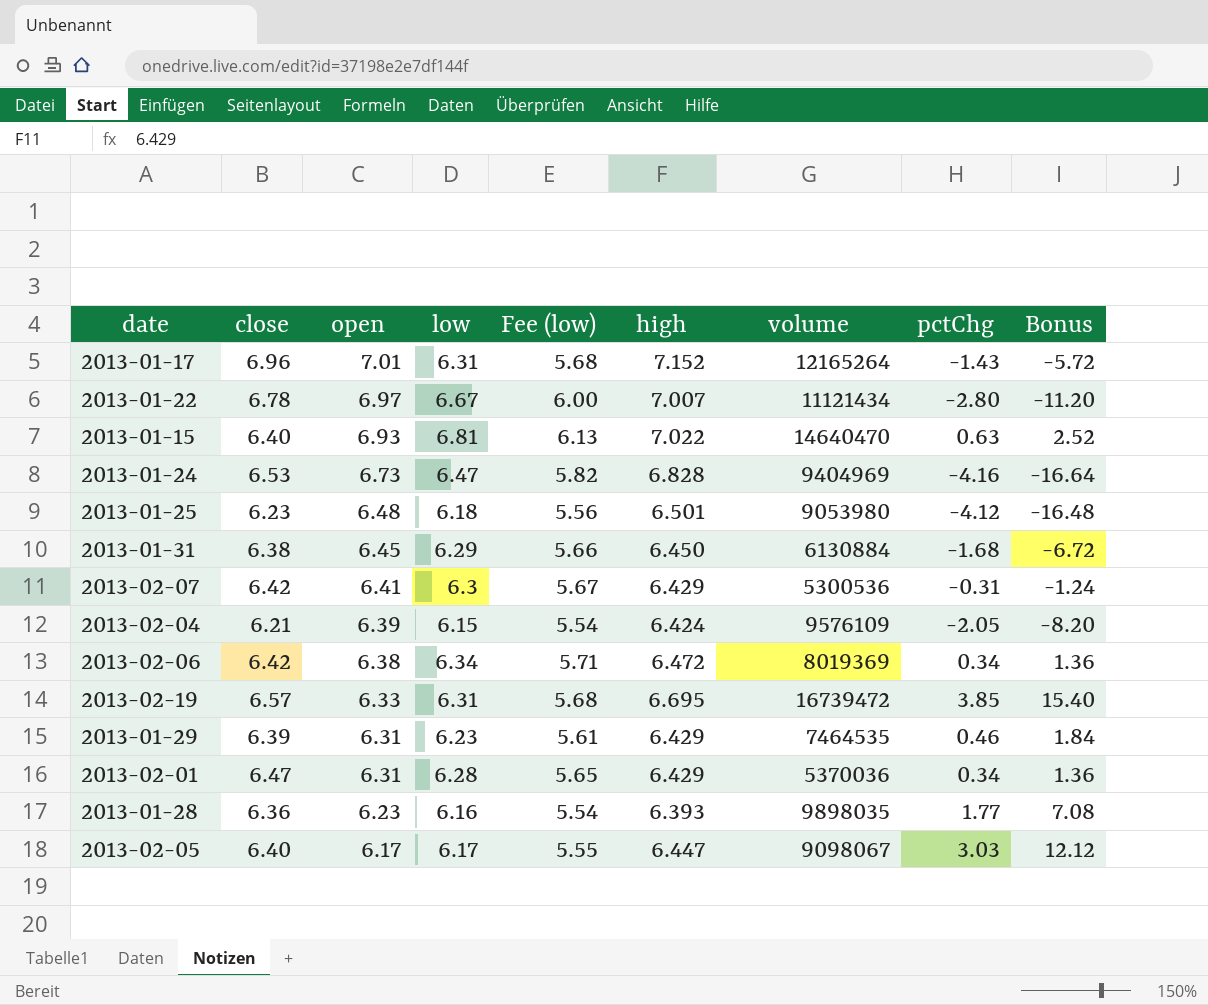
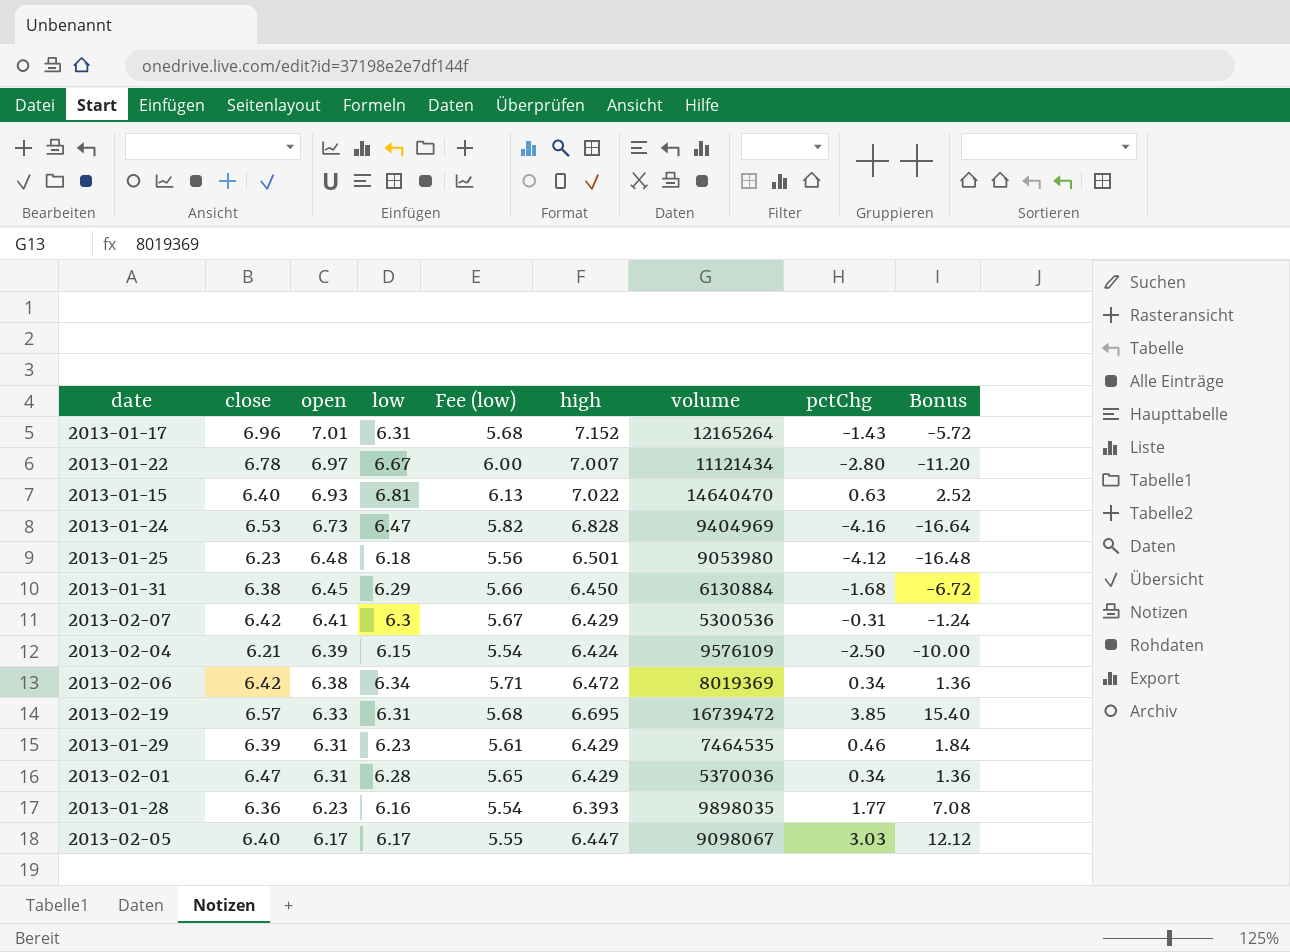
2013-02-04 | pctChg: -2.05 -> -2.50
2013-02-04 | Bonus: -8.20 -> -10.00

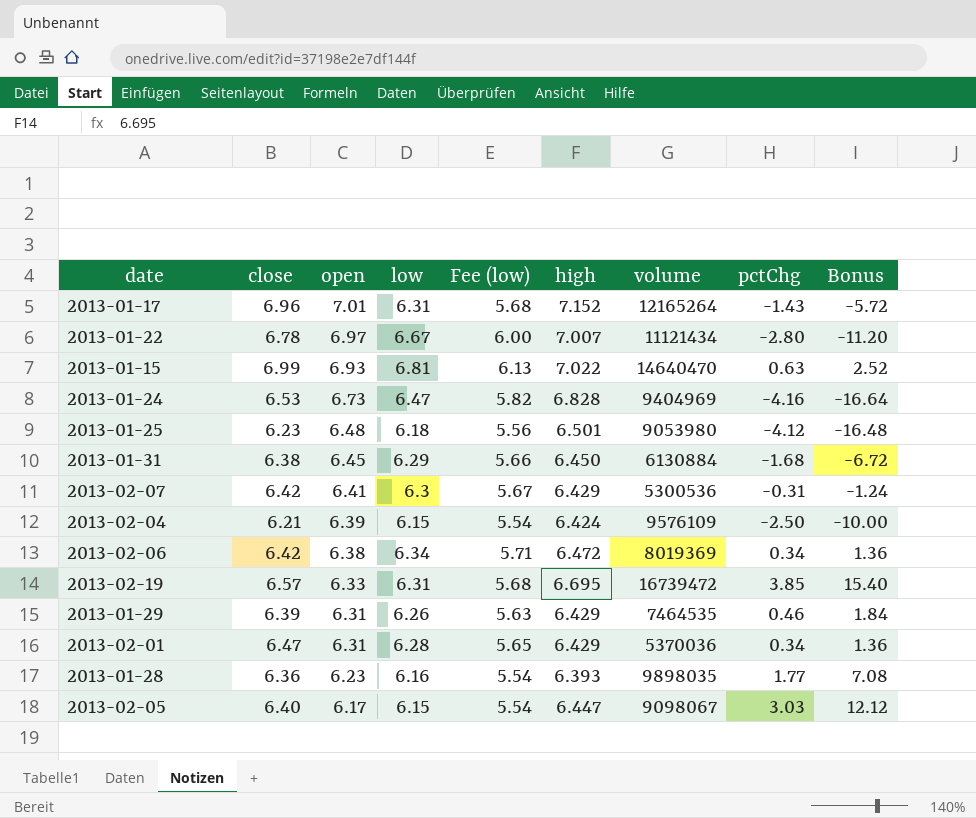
2013-01-15 | close: 6.40 -> 6.99
2013-01-29 | low: 6.23 -> 6.26
2013-01-29 | Fee (low): 5.61 -> 5.63
2013-02-05 | low: 6.17 -> 6.15
2013-02-05 | Fee (low): 5.55 -> 5.54

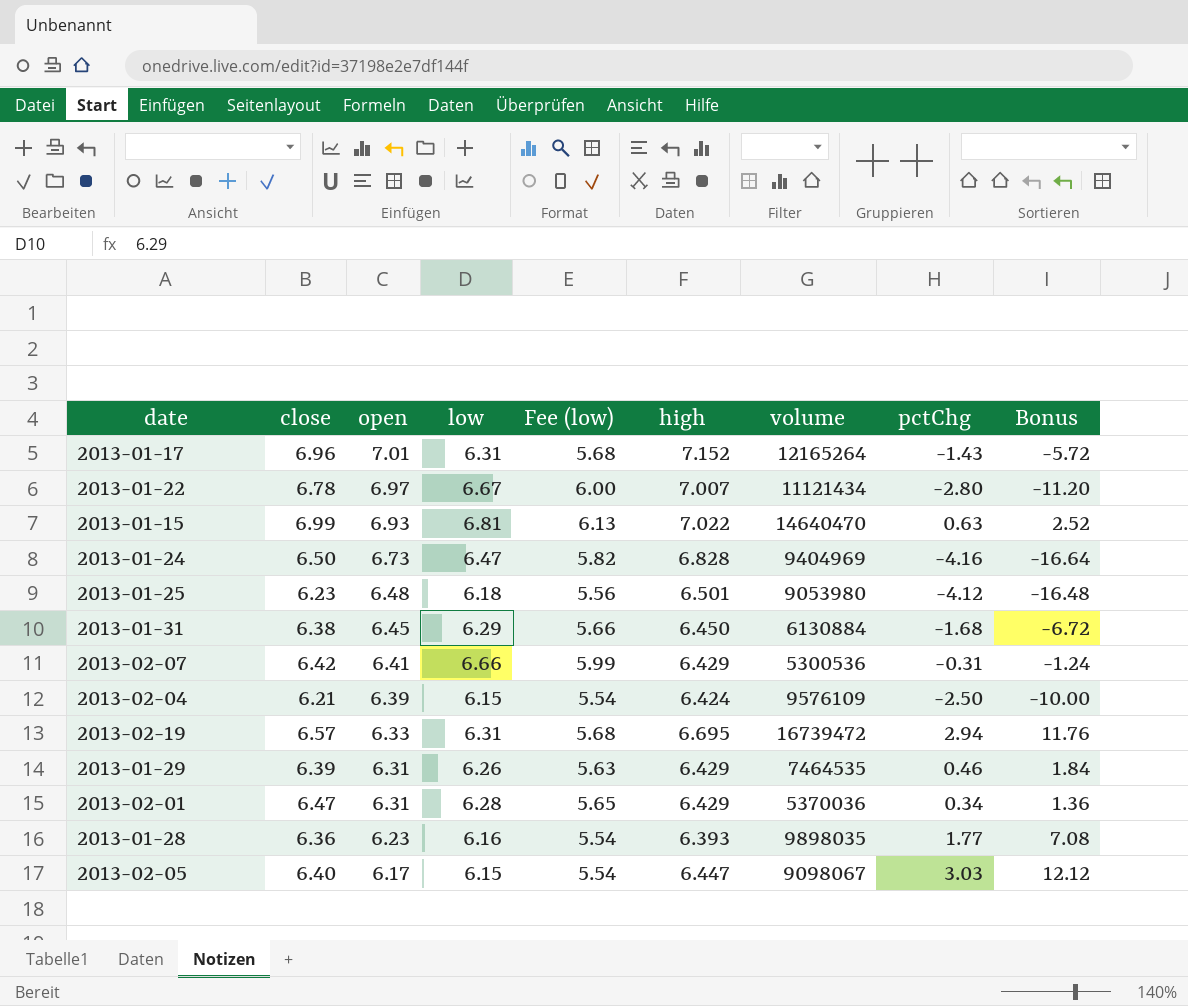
row 2013-02-06: 6.42 | 6.38 | 6.34 | 5.71 | 6.472 | 8019369 | 0.34 | 1.36 -> none
2013-01-24 | close: 6.53 -> 6.50
2013-02-07 | low: 6.3 -> 6.66
2013-02-07 | Fee (low): 5.67 -> 5.99
2013-02-19 | pctChg: 3.85 -> 2.94
2013-02-19 | Bonus: 15.40 -> 11.76

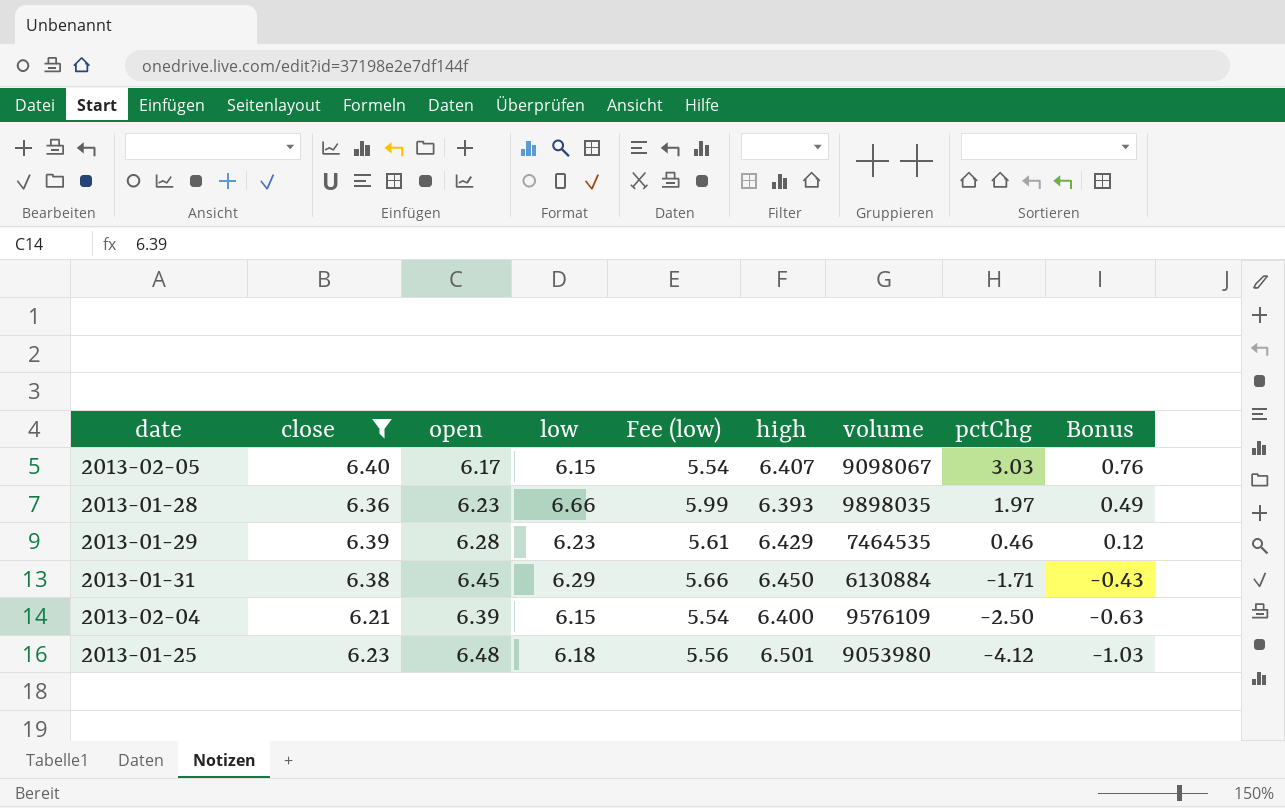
filter: none -> close <= 6.40
row order: open descending -> pctChg descending
column Bonus | formula: [pctChg] * 4 -> [pctChg] * 0.25
2013-02-05 | high: 6.447 -> 6.407
2013-01-28 | low: 6.16 -> 6.66
2013-01-28 | Fee (low): 5.54 -> 5.99
2013-01-28 | pctChg: 1.77 -> 1.97
2013-01-29 | open: 6.31 -> 6.28
2013-01-29 | low: 6.26 -> 6.23
2013-01-29 | Fee (low): 5.63 -> 5.61
2013-01-31 | pctChg: -1.68 -> -1.71
2013-02-04 | high: 6.424 -> 6.400

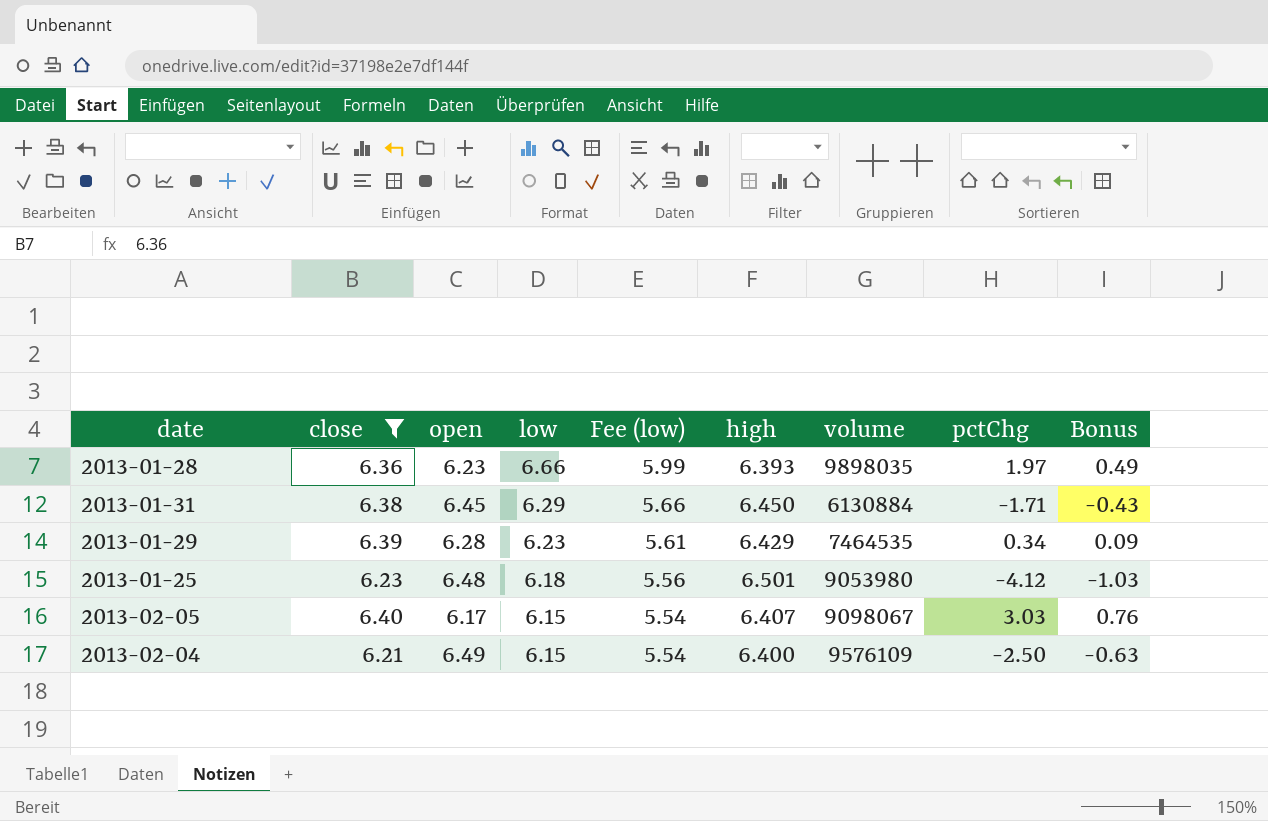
row order: pctChg descending -> low descending
2013-01-29 | pctChg: 0.46 -> 0.34
2013-01-29 | Bonus: 0.12 -> 0.09
2013-02-04 | open: 6.39 -> 6.49

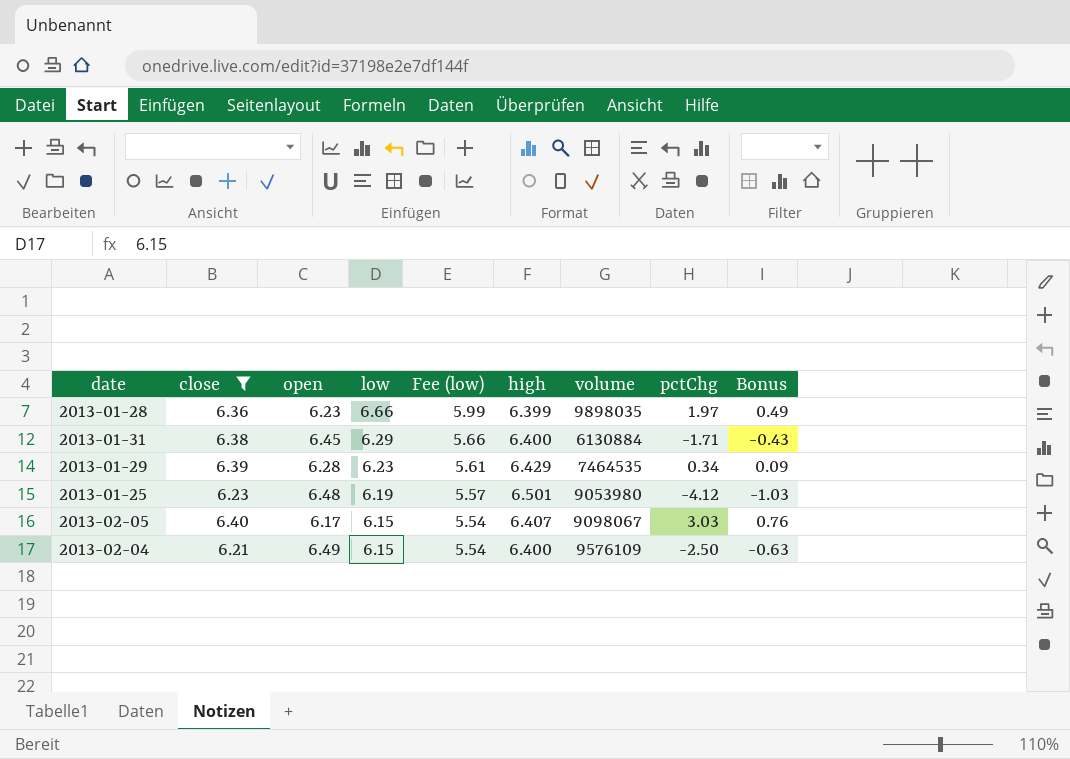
2013-01-28 | high: 6.393 -> 6.399
2013-01-31 | high: 6.450 -> 6.400
2013-01-25 | low: 6.18 -> 6.19
2013-01-25 | Fee (low): 5.56 -> 5.57

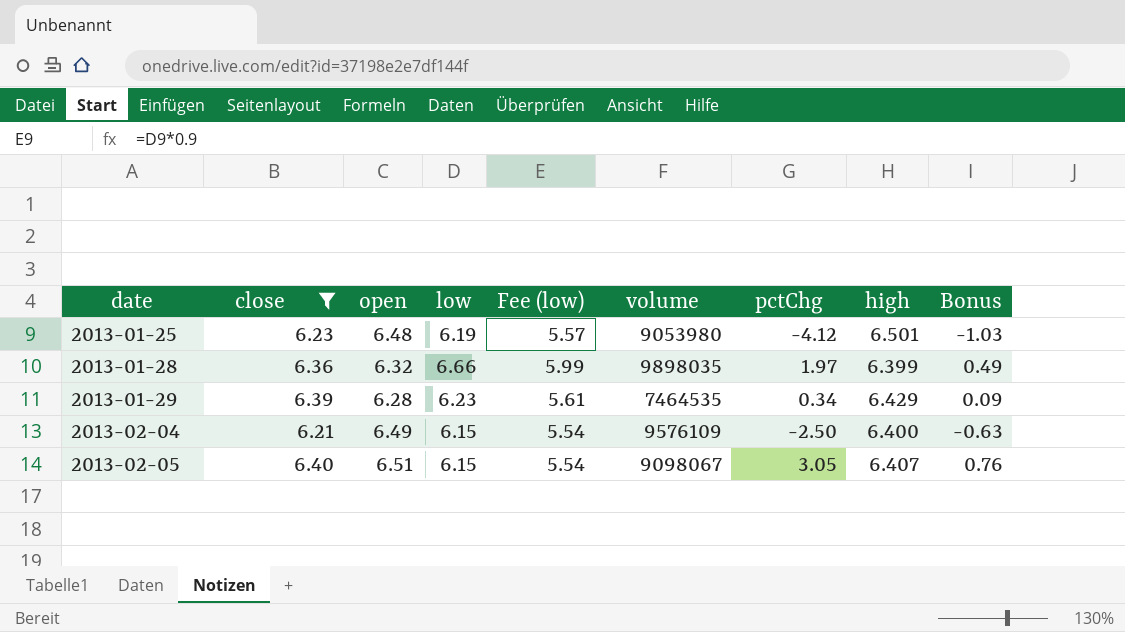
row order: low descending -> date ascending
column high | position: 6 -> 8
row 2013-01-31: 6.38 | 6.45 | 6.29 | 5.66 | 6.400 | 6130884 | -1.71 | -0.43 -> none
2013-01-28 | open: 6.23 -> 6.32
2013-02-05 | open: 6.17 -> 6.51
2013-02-05 | pctChg: 3.03 -> 3.05

